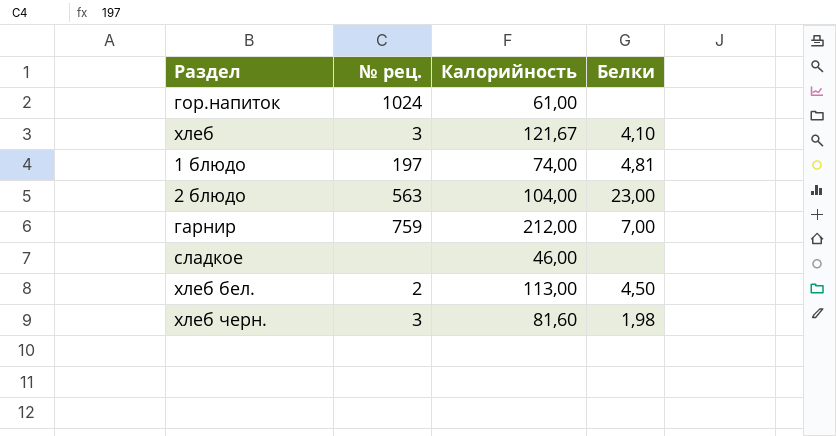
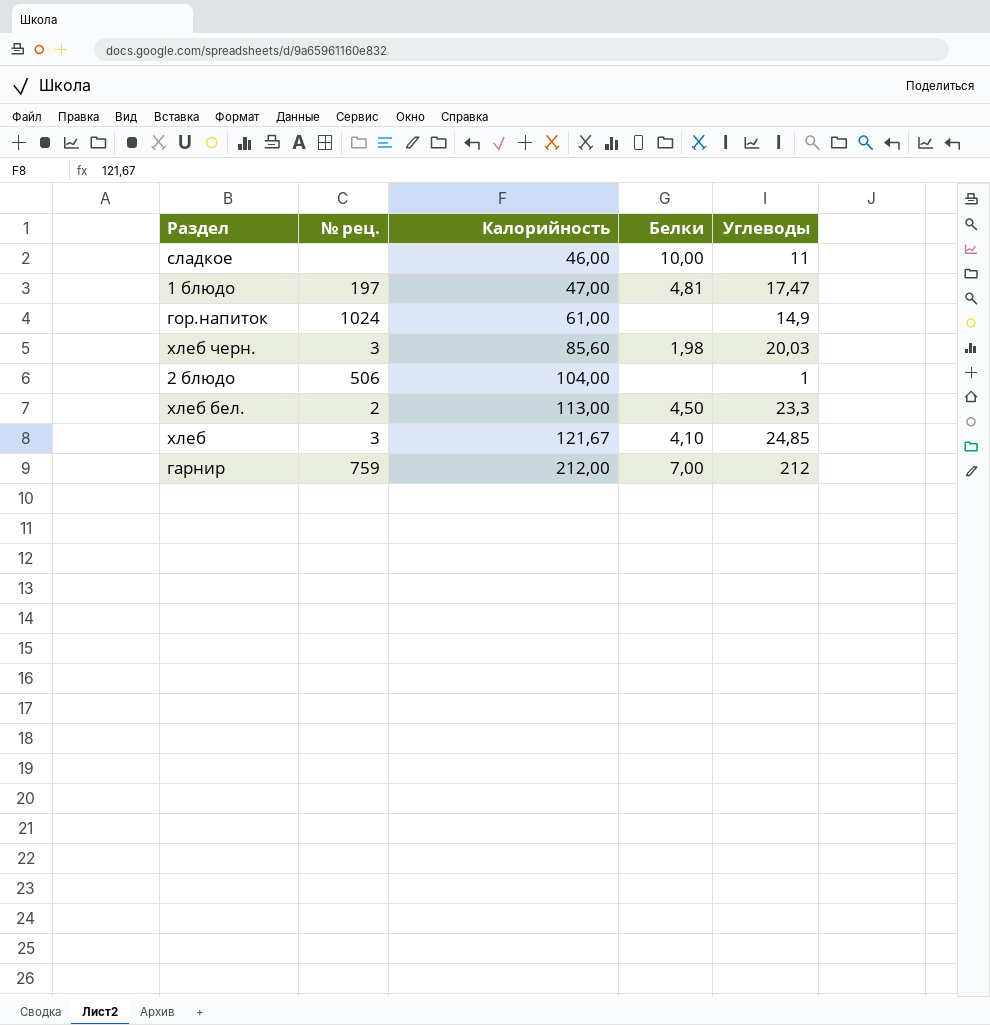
row order: none -> Калорийность ascending
column Углеводы | position: none -> 5
сладкое | Белки: none -> 10,00
1 блюдо | Калорийность: 74,00 -> 47,00
хлеб черн. | Калорийность: 81,60 -> 85,60
2 блюдо | № рец.: 563 -> 506
2 блюдо | Белки: 23,00 -> none

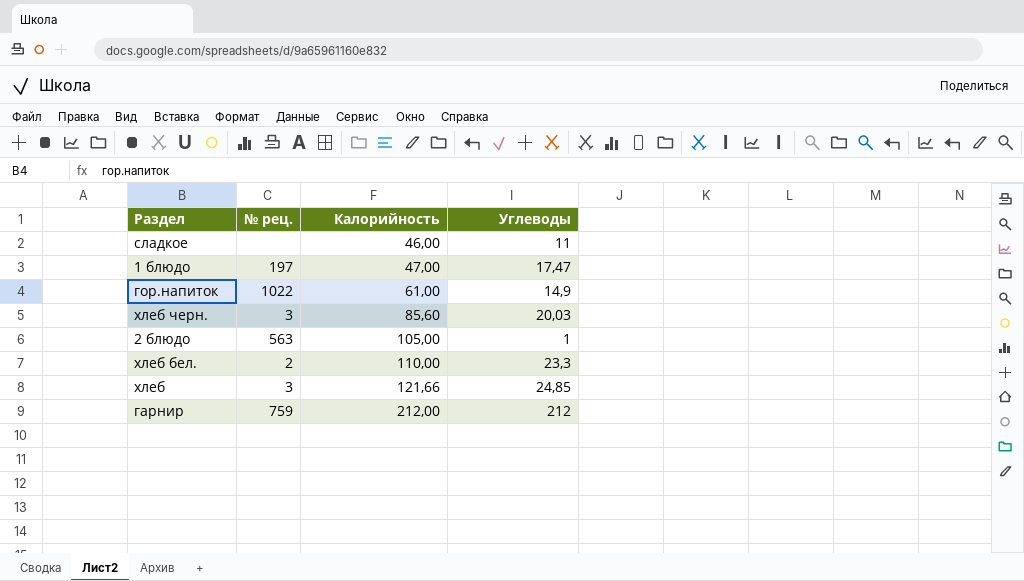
column Белки | position: 4 -> none
гор.напиток | № рец.: 1024 -> 1022
2 блюдо | № рец.: 506 -> 563
2 блюдо | Калорийность: 104,00 -> 105,00
хлеб бел. | Калорийность: 113,00 -> 110,00
хлеб | Калорийность: 121,67 -> 121,66

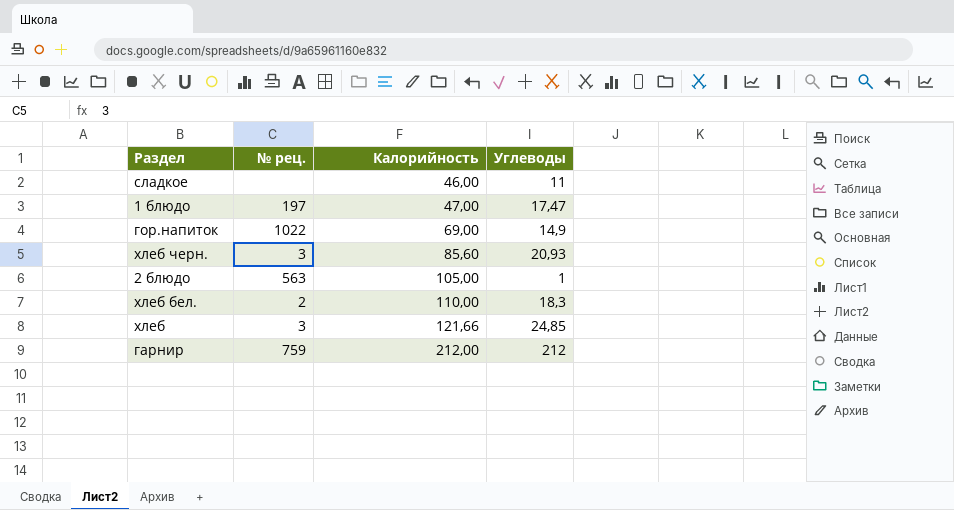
гор.напиток | Калорийность: 61,00 -> 69,00
хлеб черн. | Углеводы: 20,03 -> 20,93
хлеб бел. | Углеводы: 23,3 -> 18,3

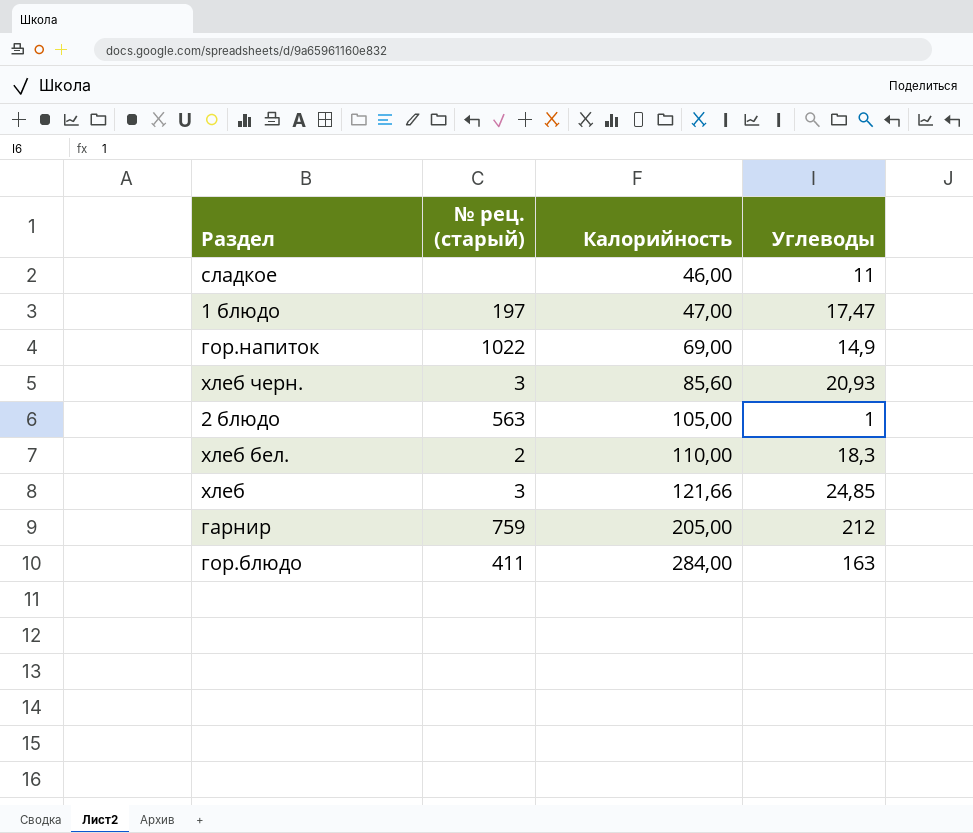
column name: № рец. -> № рец. (старый)
гарнир | Калорийность: 212,00 -> 205,00
row гор.блюдо: none -> 411 | 284,00 | 163

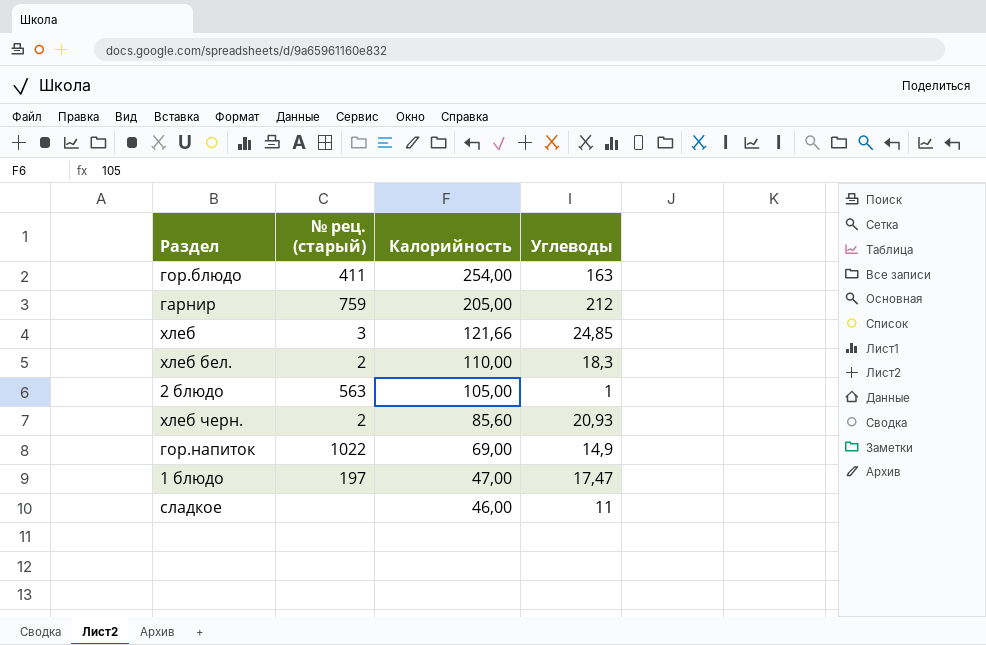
row order: Калорийность ascending -> Калорийность descending
гор.блюдо | Калорийность: 284,00 -> 254,00
хлеб черн. | № рец. (старый): 3 -> 2

